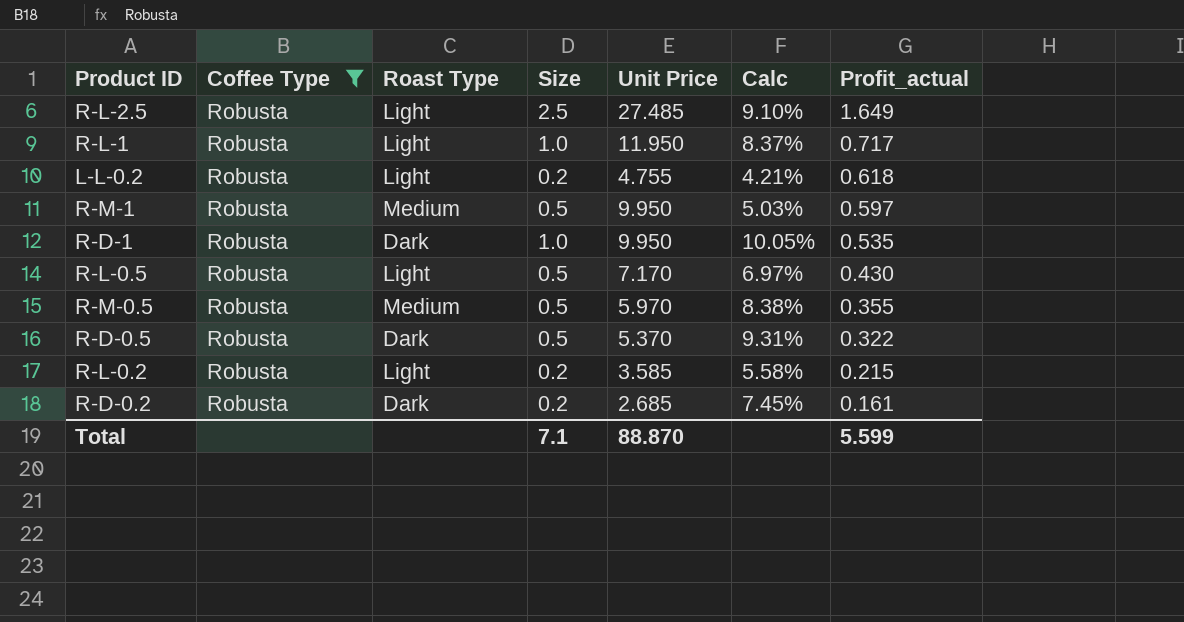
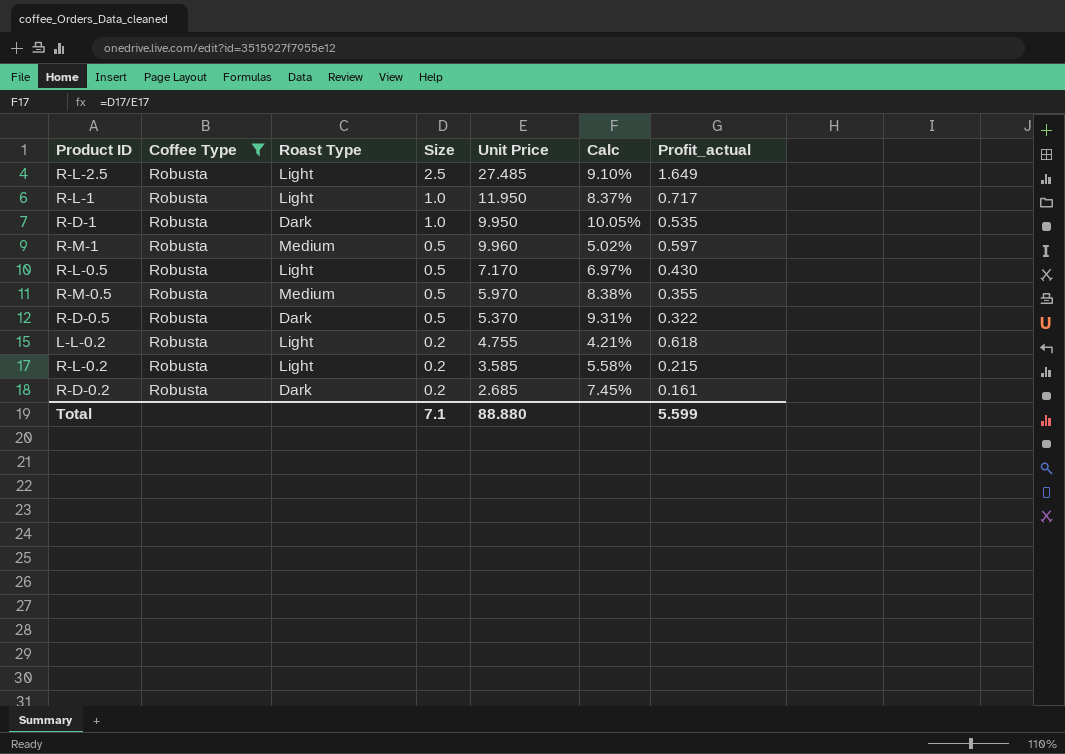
row order: Profit_actual descending -> Size descending
R-M-1 | Unit Price: 9.950 -> 9.960
R-M-1 | Calc: 5.03% -> 5.02%
Total | Unit Price: 88.870 -> 88.880

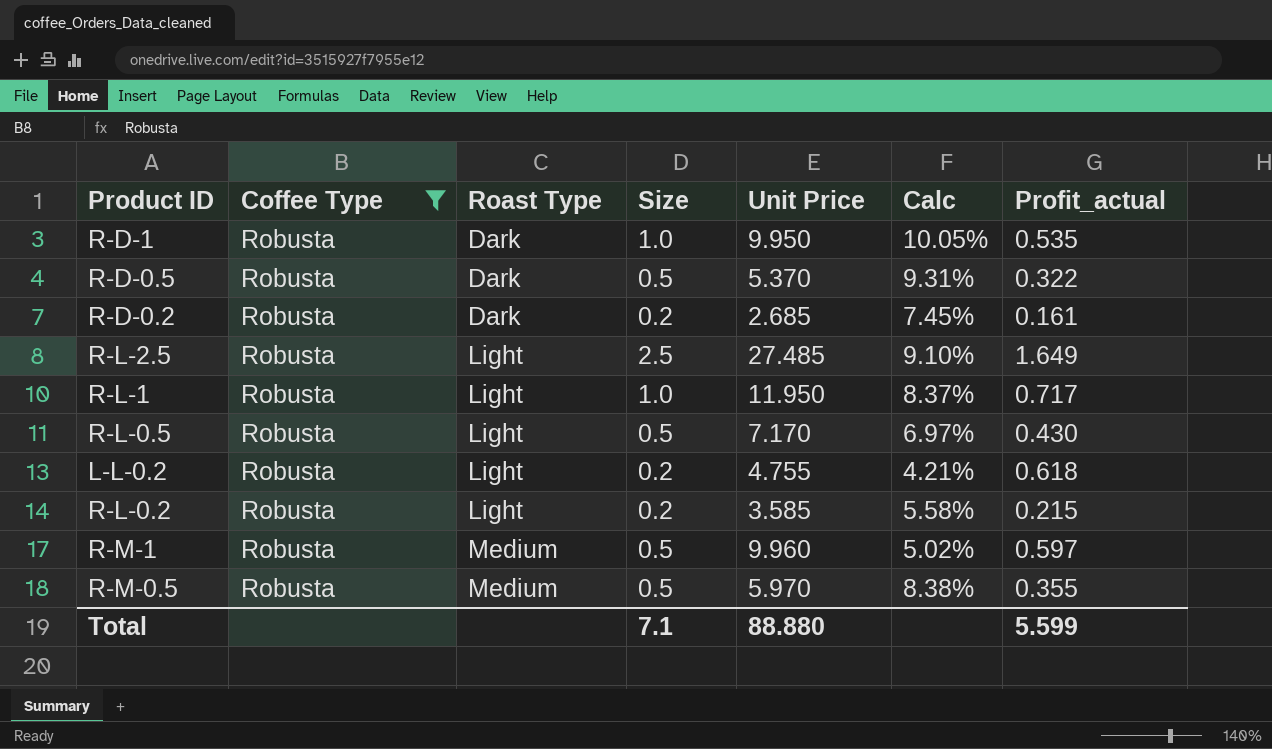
row order: Size descending -> Roast Type ascending

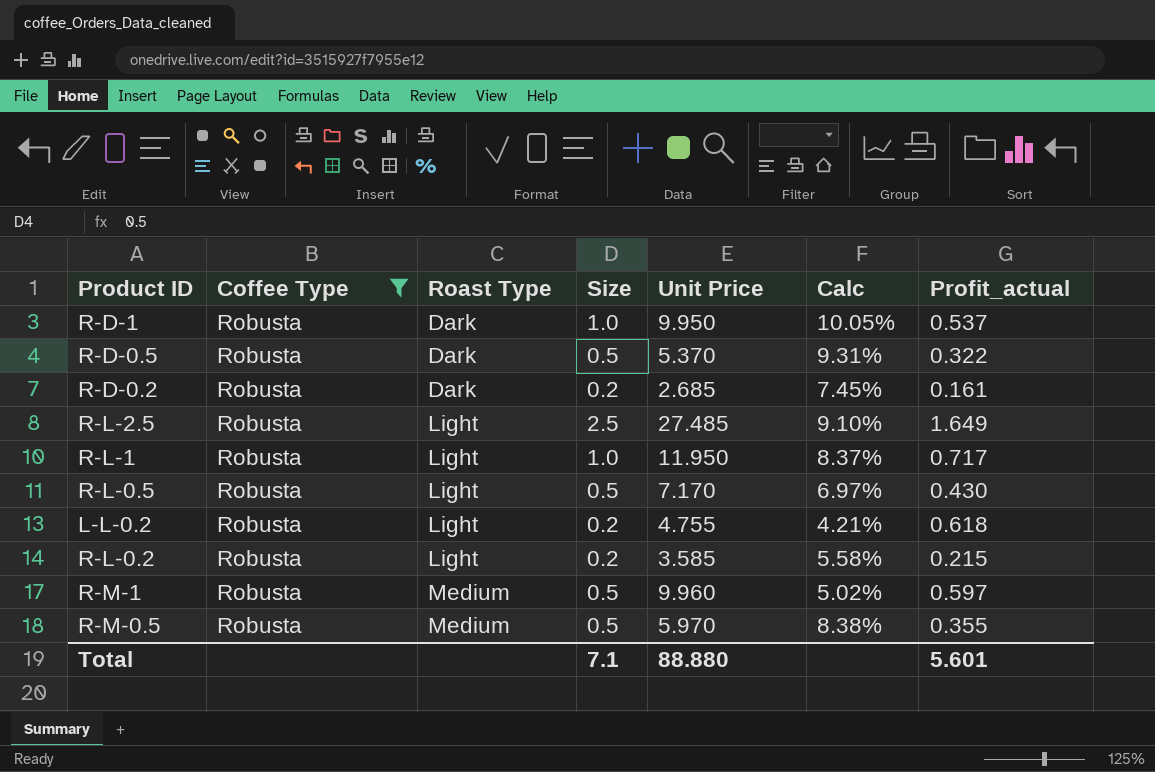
R-D-1 | Profit_actual: 0.535 -> 0.537
Total | Profit_actual: 5.599 -> 5.601

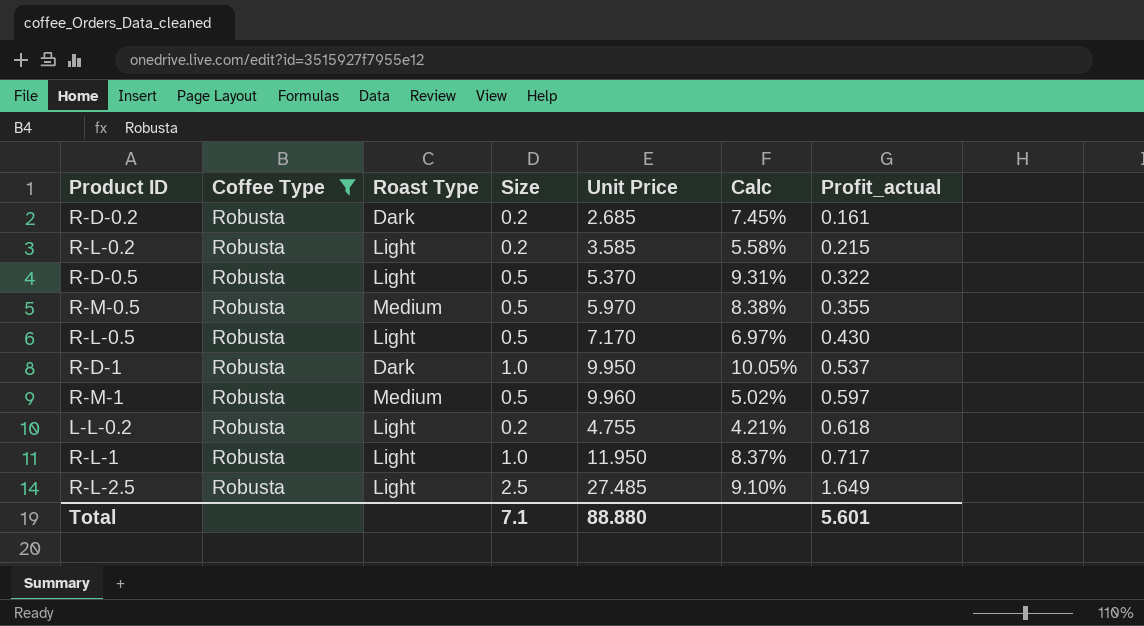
row order: Roast Type ascending -> Profit_actual ascending
R-D-0.5 | Roast Type: Dark -> Light

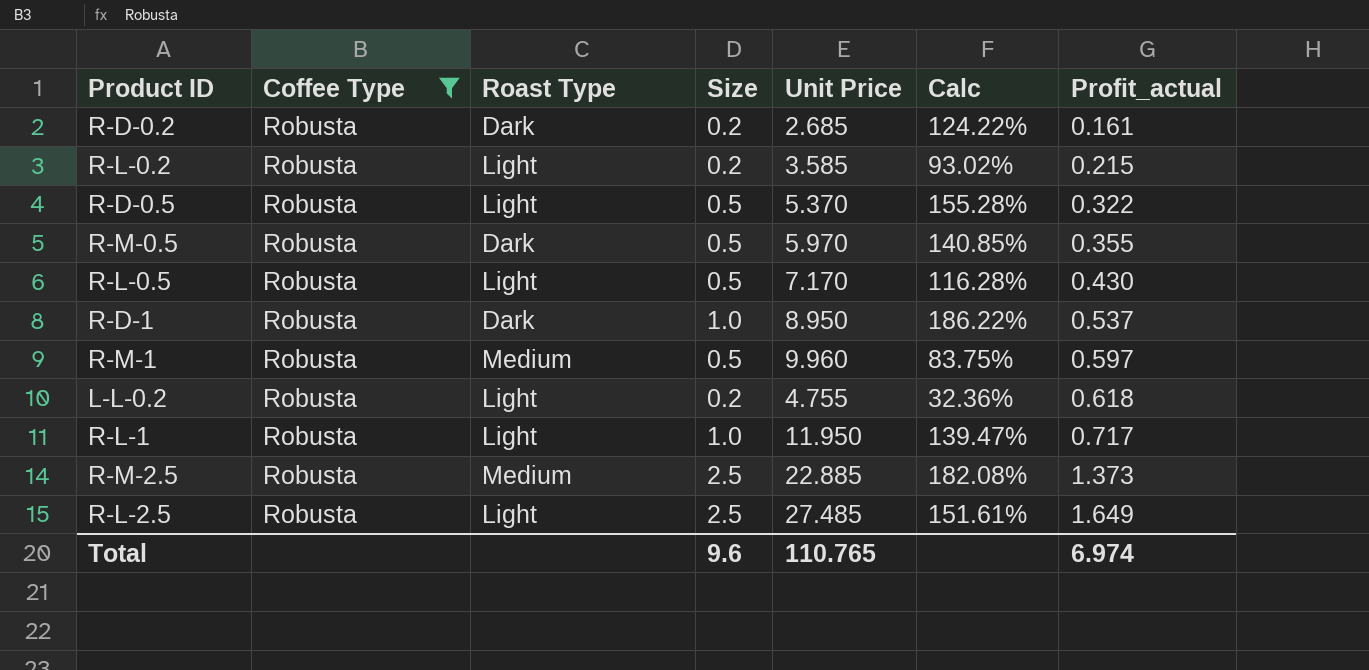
column Calc | formula: [Size] / [Unit Price] -> [Size] / [Profit_actual]
R-M-0.5 | Roast Type: Medium -> Dark
R-D-1 | Unit Price: 9.950 -> 8.950
row R-M-2.5: none -> Robusta | Medium | 2.5 | 22.885 | 182.08% | 1.373
Total | Size: 7.1 -> 9.6
Total | Unit Price: 88.880 -> 110.765
Total | Profit_actual: 5.601 -> 6.974

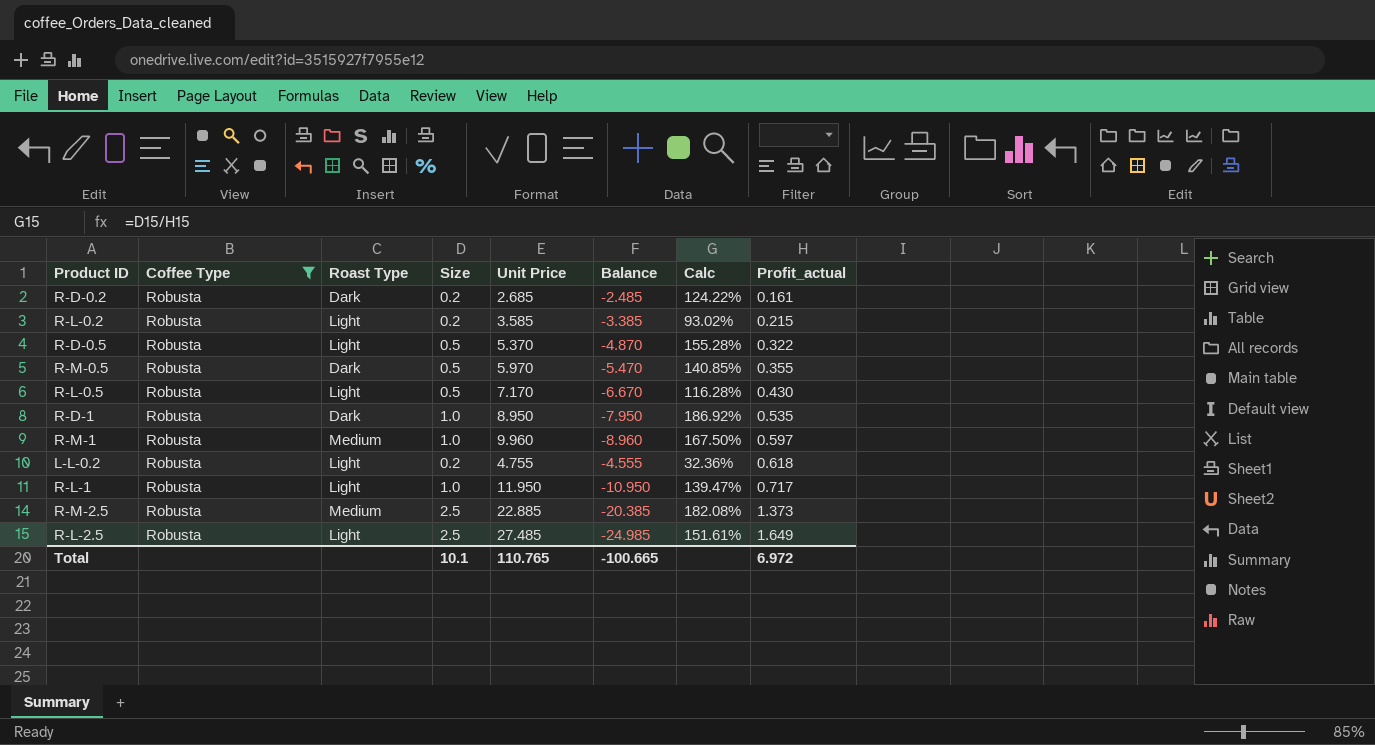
column Balance | formula: none -> [Size] - [Unit Price]
R-D-1 | Calc: 186.22% -> 186.92%
R-D-1 | Profit_actual: 0.537 -> 0.535
R-M-1 | Size: 0.5 -> 1.0
R-M-1 | Calc: 83.75% -> 167.50%
Total | Size: 9.6 -> 10.1
Total | Profit_actual: 6.974 -> 6.972

